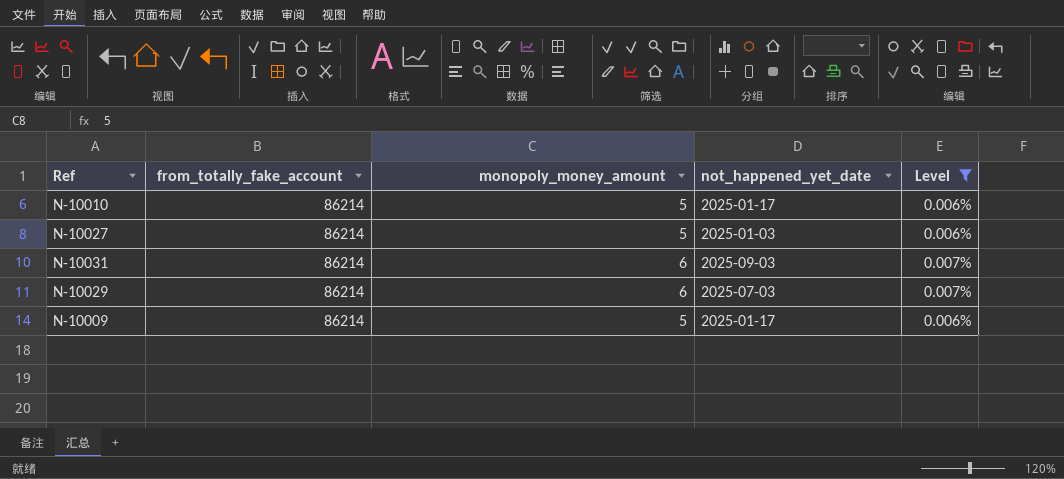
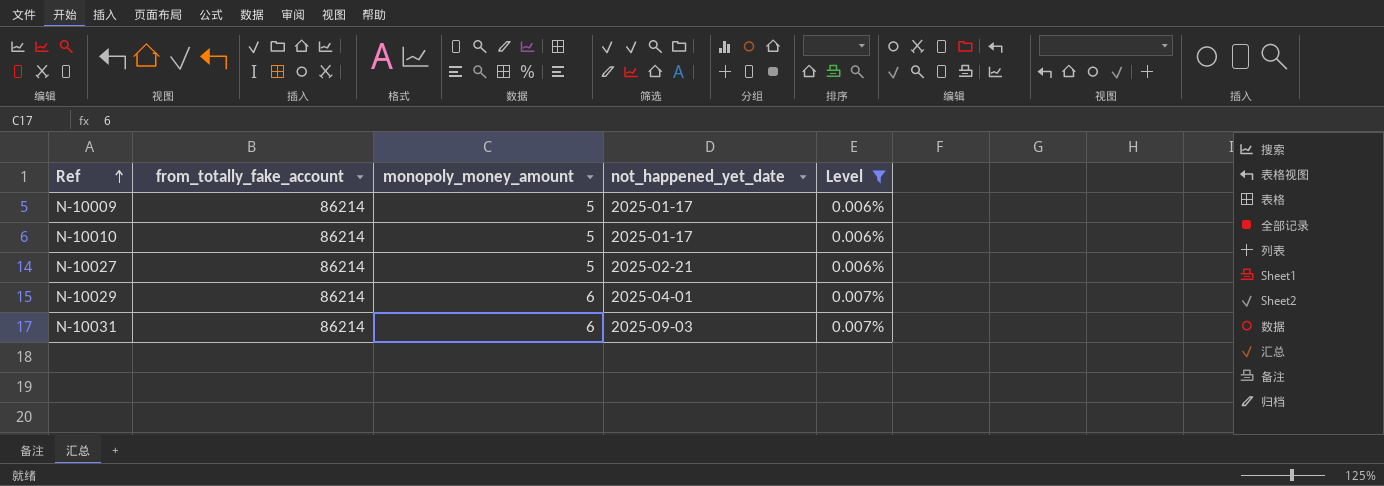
row order: none -> Ref ascending
N-10027 | not_happened_yet_date: 2025-01-03 -> 2025-02-21
N-10029 | not_happened_yet_date: 2025-07-03 -> 2025-04-01

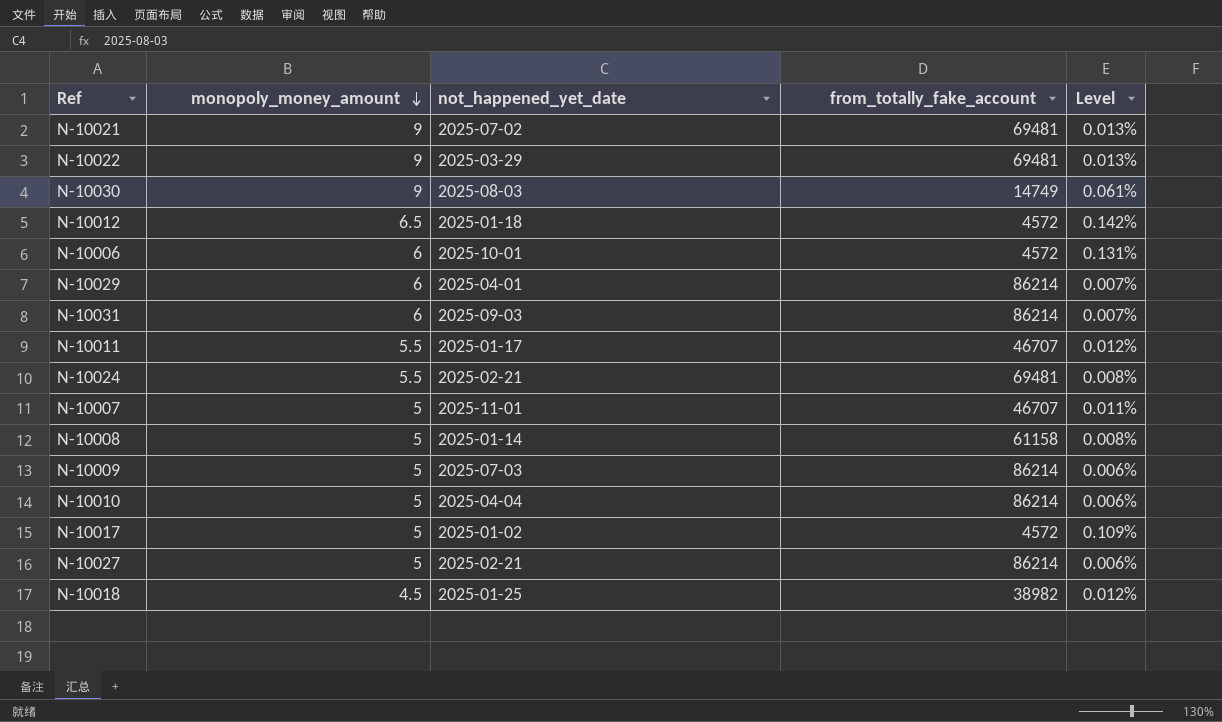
filter: Level <= 0.007% -> none
row order: Ref ascending -> monopoly_money_amount descending
column from_totally_fake_account | position: 2 -> 4
N-10009 | not_happened_yet_date: 2025-01-17 -> 2025-07-03
N-10010 | not_happened_yet_date: 2025-01-17 -> 2025-04-04

